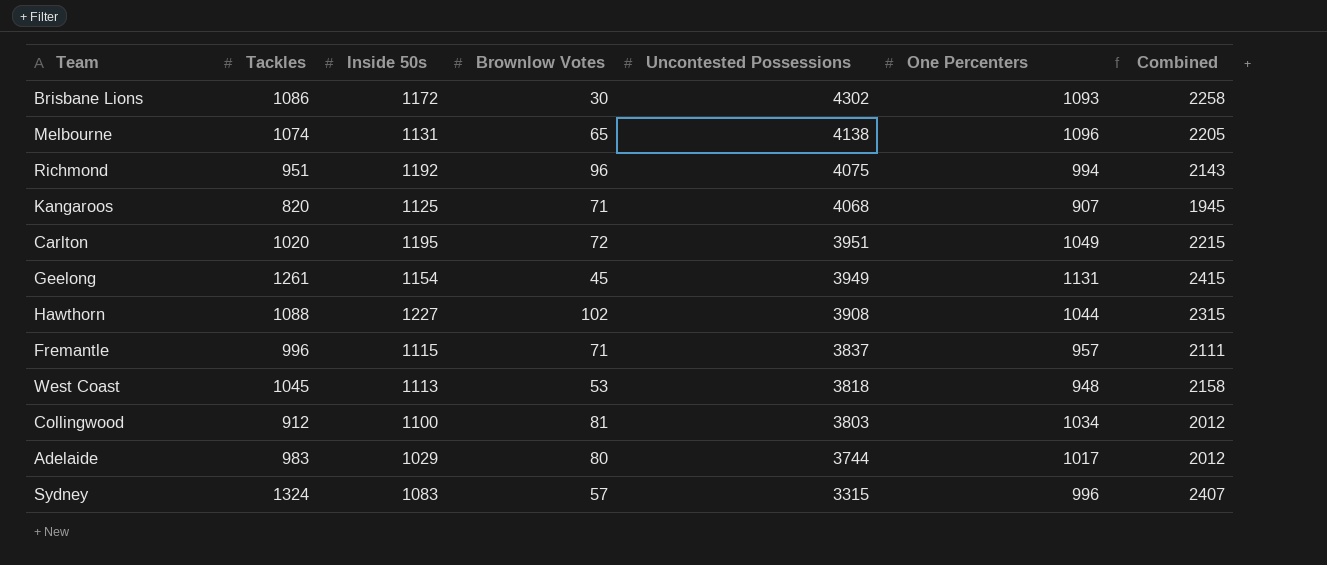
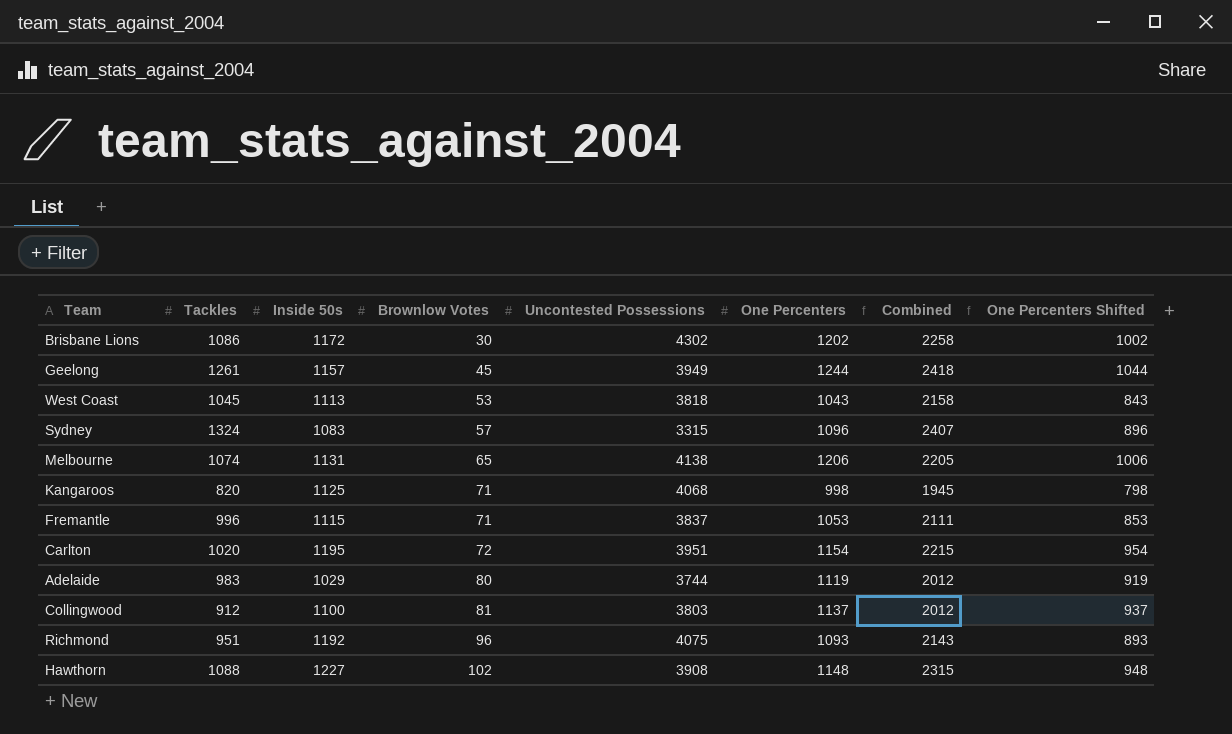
row order: Uncontested Possessions descending -> Brownlow Votes ascending
column One Percenters Shifted | formula: none -> [One Percenters] - 200
Brisbane Lions | One Percenters: 1093 -> 1202
Geelong | Inside 50s: 1154 -> 1157
Geelong | One Percenters: 1131 -> 1244
Geelong | Combined: 2415 -> 2418
West Coast | One Percenters: 948 -> 1043
Sydney | One Percenters: 996 -> 1096
Melbourne | One Percenters: 1096 -> 1206
Kangaroos | One Percenters: 907 -> 998
Fremantle | One Percenters: 957 -> 1053
Carlton | One Percenters: 1049 -> 1154
Adelaide | One Percenters: 1017 -> 1119
Collingwood | One Percenters: 1034 -> 1137
Richmond | One Percenters: 994 -> 1093
Hawthorn | One Percenters: 1044 -> 1148

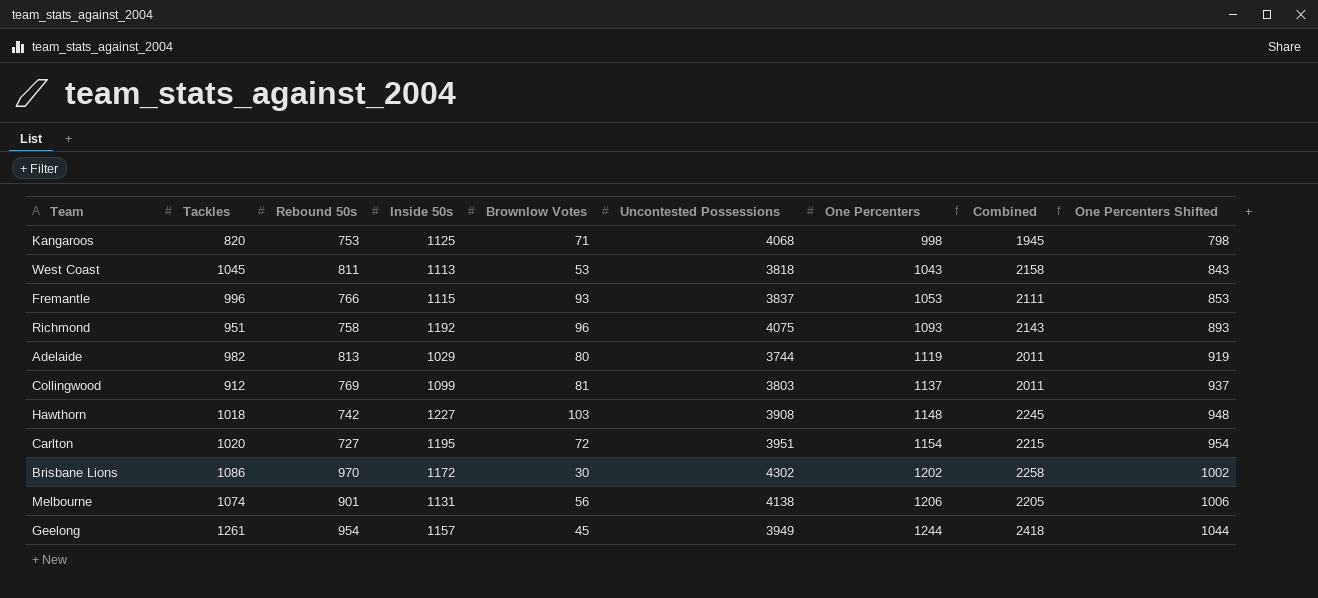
row order: Brownlow Votes ascending -> One Percenters ascending
column Rebound 50s | position: none -> 3
row Sydney: 1324 | 1083 | 57 | 3315 | 1096 | 2407 | 896 -> none
Fremantle | Brownlow Votes: 71 -> 93
Adelaide | Tackles: 983 -> 982
Adelaide | Combined: 2012 -> 2011
Collingwood | Inside 50s: 1100 -> 1099
Collingwood | Combined: 2012 -> 2011
Hawthorn | Tackles: 1088 -> 1018
Hawthorn | Brownlow Votes: 102 -> 103
Hawthorn | Combined: 2315 -> 2245
Melbourne | Brownlow Votes: 65 -> 56

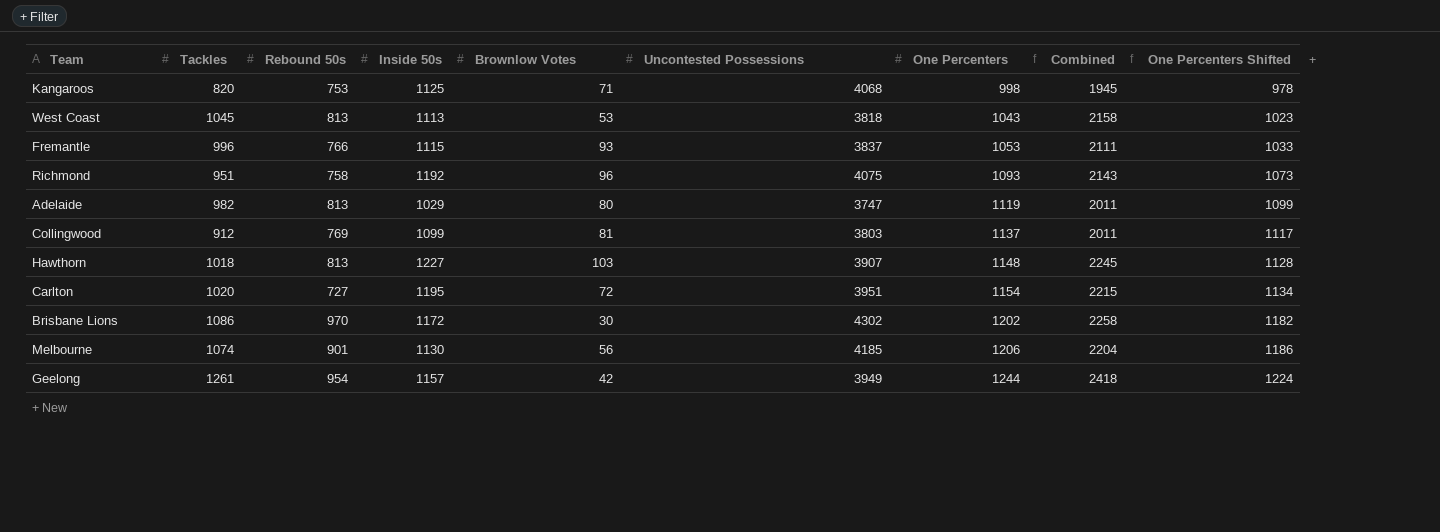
column One Percenters Shifted | formula: [One Percenters] - 200 -> [One Percenters] - 20
West Coast | Rebound 50s: 811 -> 813
Adelaide | Uncontested Possessions: 3744 -> 3747
Hawthorn | Rebound 50s: 742 -> 813
Hawthorn | Uncontested Possessions: 3908 -> 3907
Melbourne | Inside 50s: 1131 -> 1130
Melbourne | Uncontested Possessions: 4138 -> 4185
Melbourne | Combined: 2205 -> 2204
Geelong | Brownlow Votes: 45 -> 42

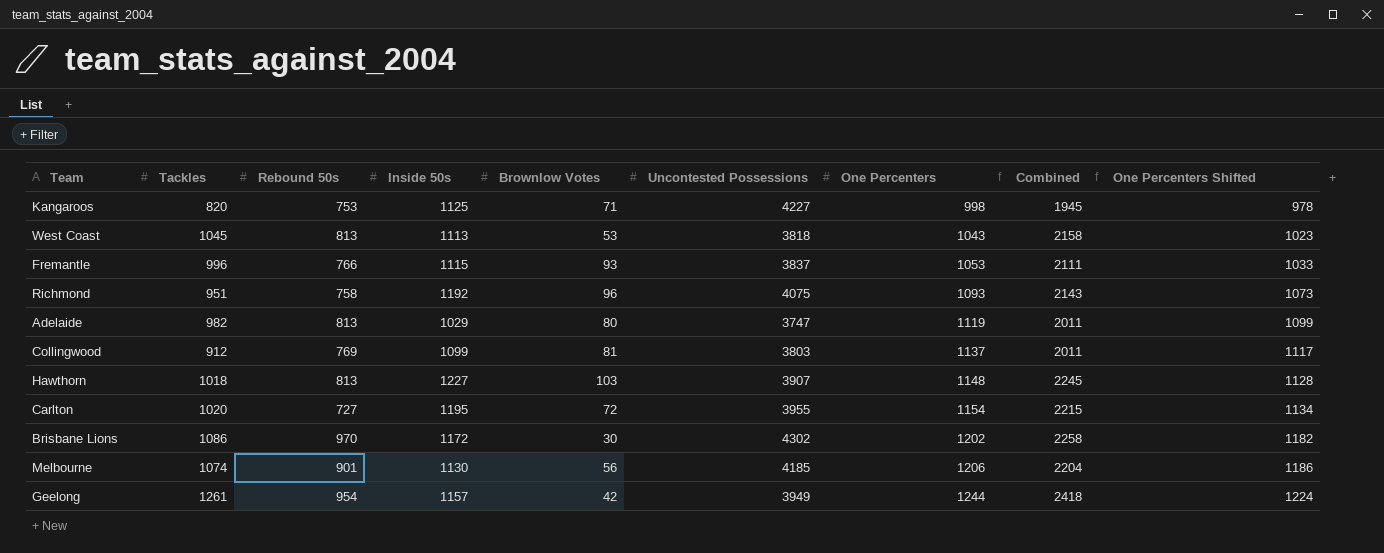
Kangaroos | Uncontested Possessions: 4068 -> 4227
Carlton | Uncontested Possessions: 3951 -> 3955

